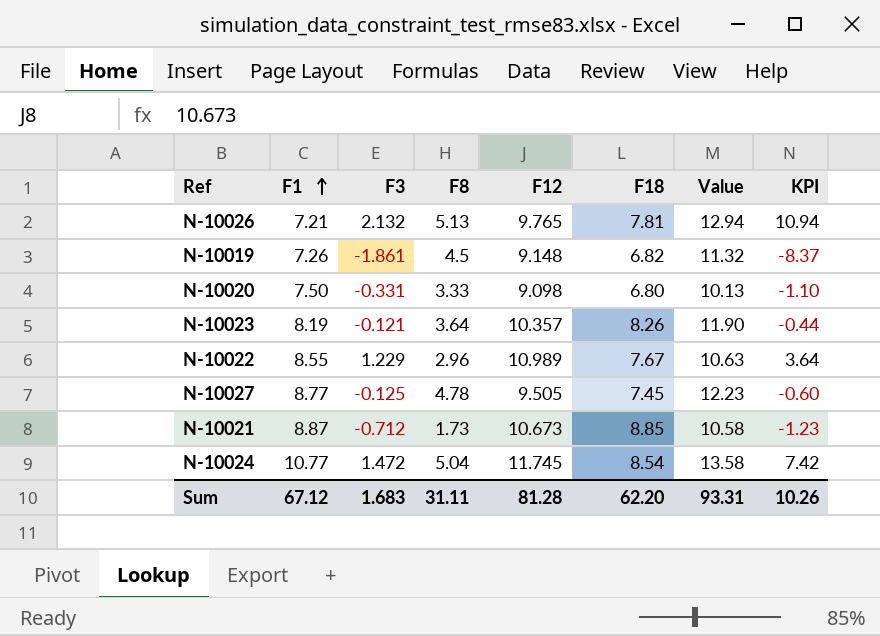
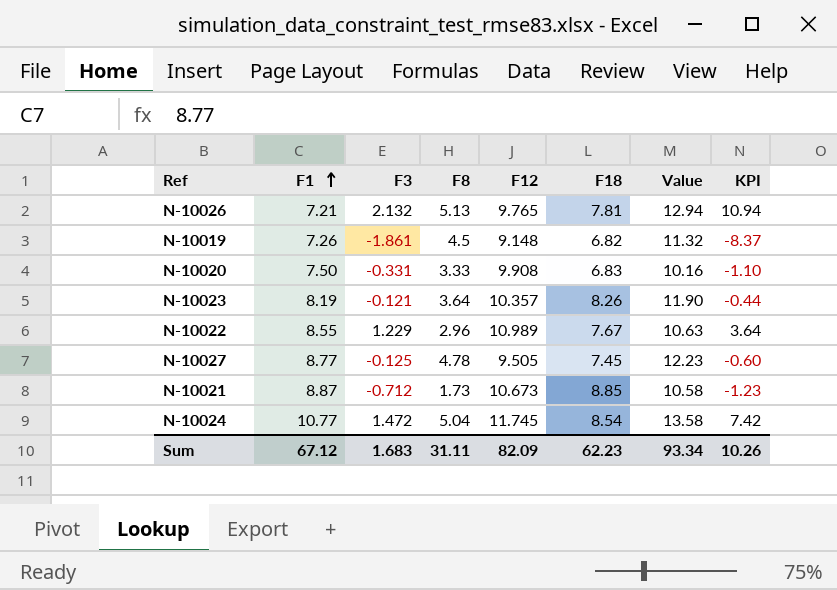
N-10020 | F12: 9.098 -> 9.908
N-10020 | F18: 6.80 -> 6.83
N-10020 | Value: 10.13 -> 10.16
Sum | F12: 81.28 -> 82.09
Sum | F18: 62.20 -> 62.23
Sum | Value: 93.31 -> 93.34

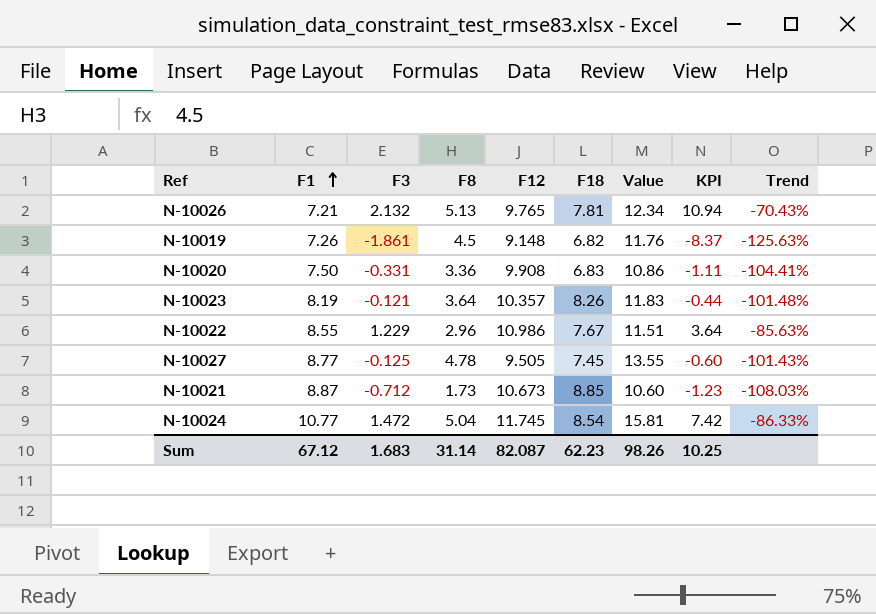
column Value | formula: [F8] + [F18] -> [F1] + [F8]
column Trend | formula: none -> ([F3] - [F1]) / [F1]
N-10020 | F8: 3.33 -> 3.36
N-10020 | KPI: -1.10 -> -1.11
N-10022 | F12: 10.989 -> 10.986
Sum | F8: 31.11 -> 31.14
Sum | F12: 82.09 -> 82.087
Sum | Value: 93.34 -> 98.26
Sum | KPI: 10.26 -> 10.25

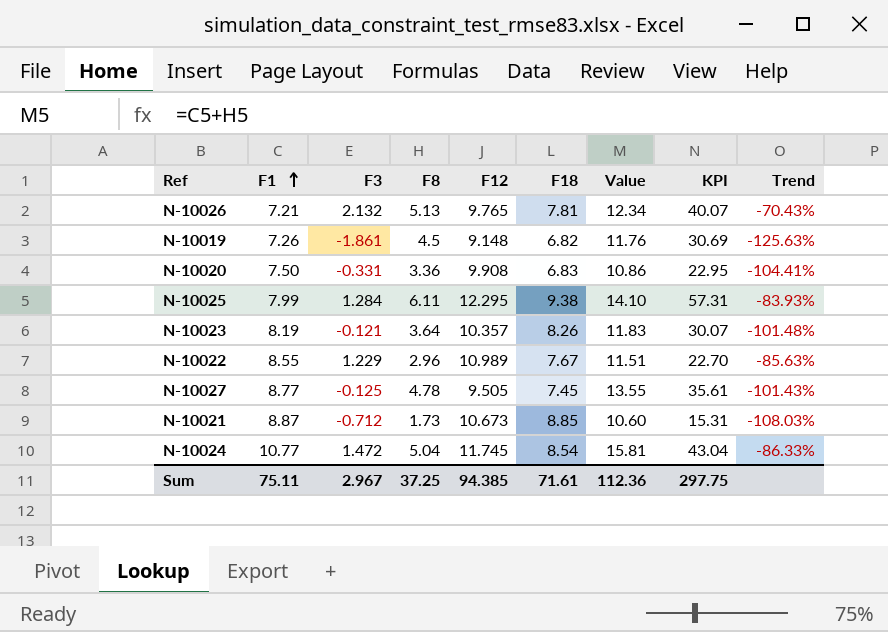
column KPI | formula: [F3] * [F8] -> [F8] * [F18]
row N-10025: none -> 7.99 | 1.284 | 6.11 | 12.295 | 9.38 | 14.10 | 57.31 | -83.93%
N-10022 | F12: 10.986 -> 10.989
Sum | F1: 67.12 -> 75.11
Sum | F3: 1.683 -> 2.967
Sum | F8: 31.14 -> 37.25
Sum | F12: 82.087 -> 94.385
Sum | F18: 62.23 -> 71.61
Sum | Value: 98.26 -> 112.36
Sum | KPI: 10.25 -> 297.75

